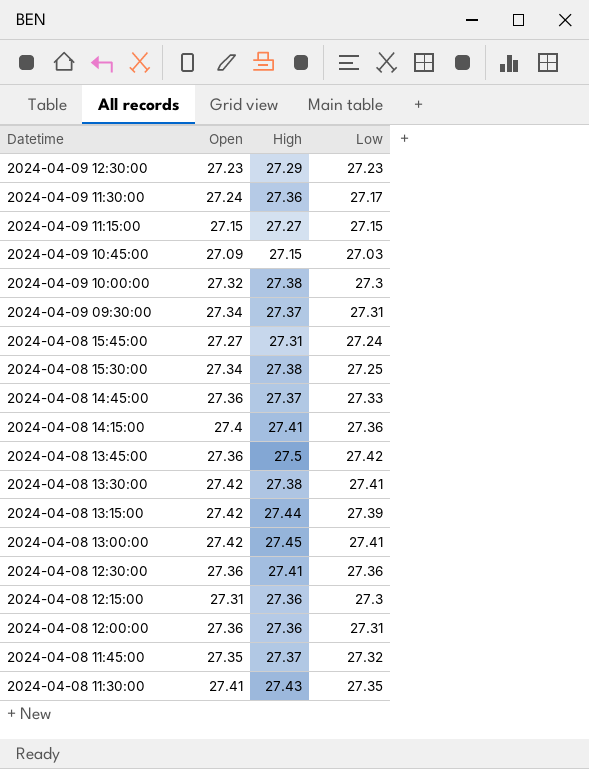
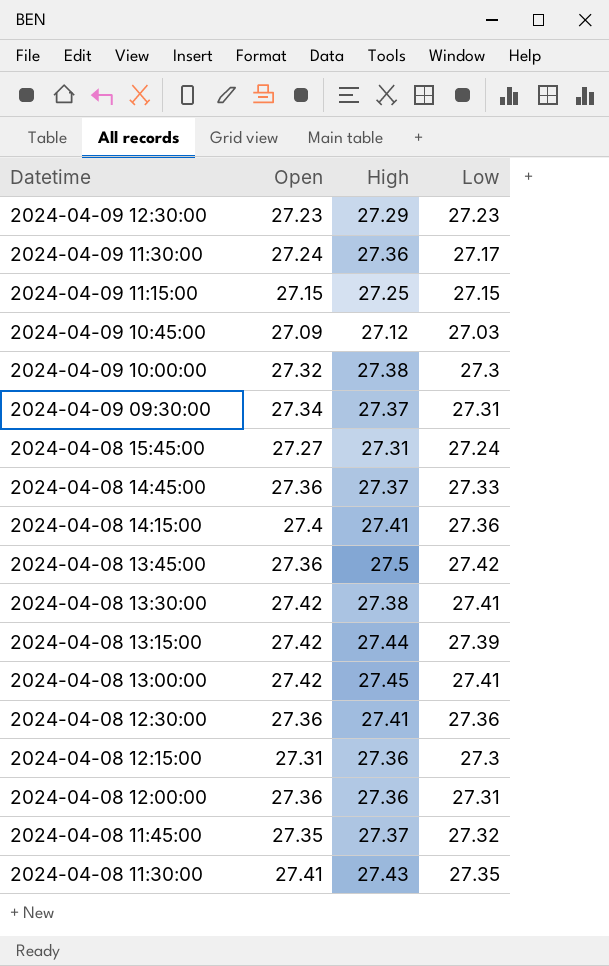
row 2024-04-08 15:30:00: 27.34 | 27.38 | 27.25 -> none
2024-04-09 11:15:00 | High: 27.27 -> 27.25
2024-04-09 10:45:00 | High: 27.15 -> 27.12

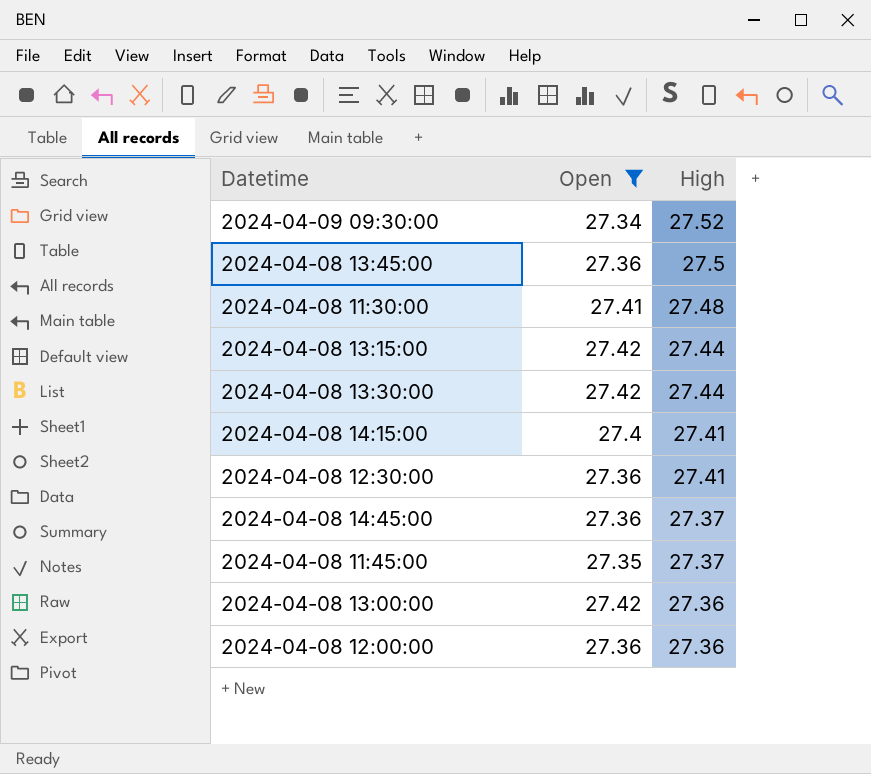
filter: none -> Open >= 27.34
row order: Datetime descending -> High descending
column Low | position: 4 -> none
2024-04-09 09:30:00 | High: 27.37 -> 27.52
2024-04-08 11:30:00 | High: 27.43 -> 27.48
2024-04-08 13:30:00 | High: 27.38 -> 27.44
2024-04-08 13:00:00 | High: 27.45 -> 27.36

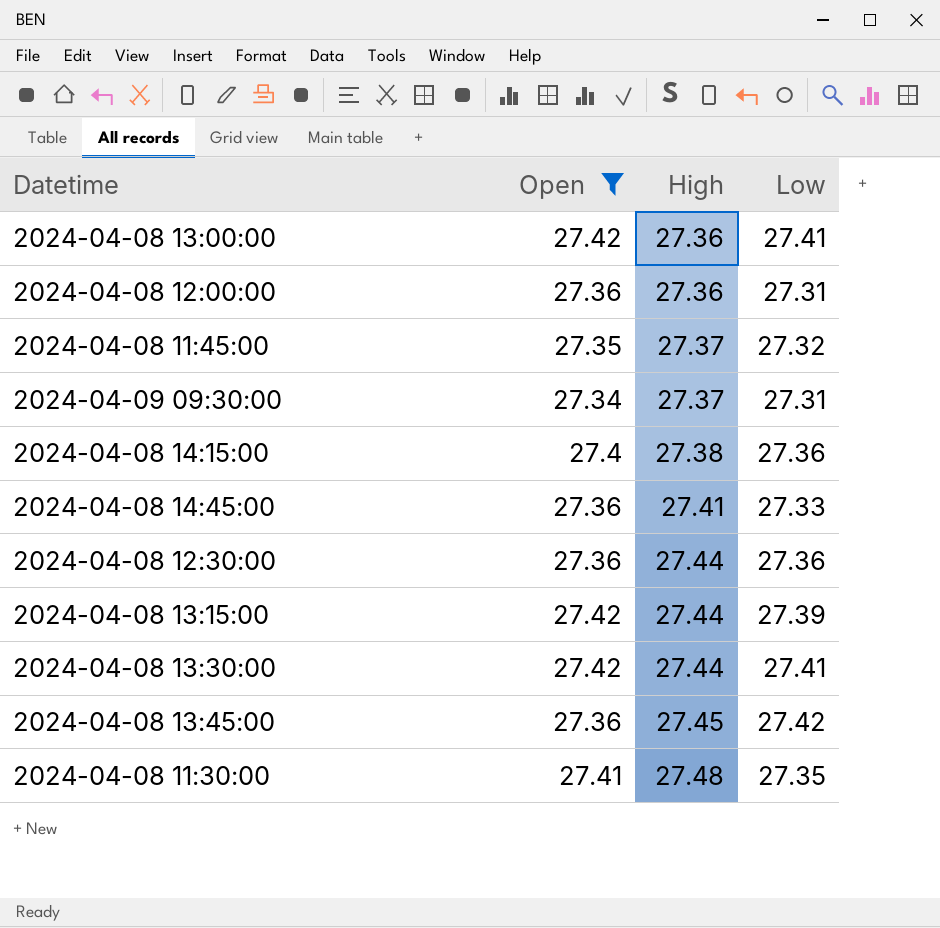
row order: High descending -> High ascending
column Low | position: none -> 4
2024-04-09 09:30:00 | High: 27.52 -> 27.37
2024-04-08 14:15:00 | High: 27.41 -> 27.38
2024-04-08 14:45:00 | High: 27.37 -> 27.41
2024-04-08 12:30:00 | High: 27.41 -> 27.44
2024-04-08 13:45:00 | High: 27.5 -> 27.45

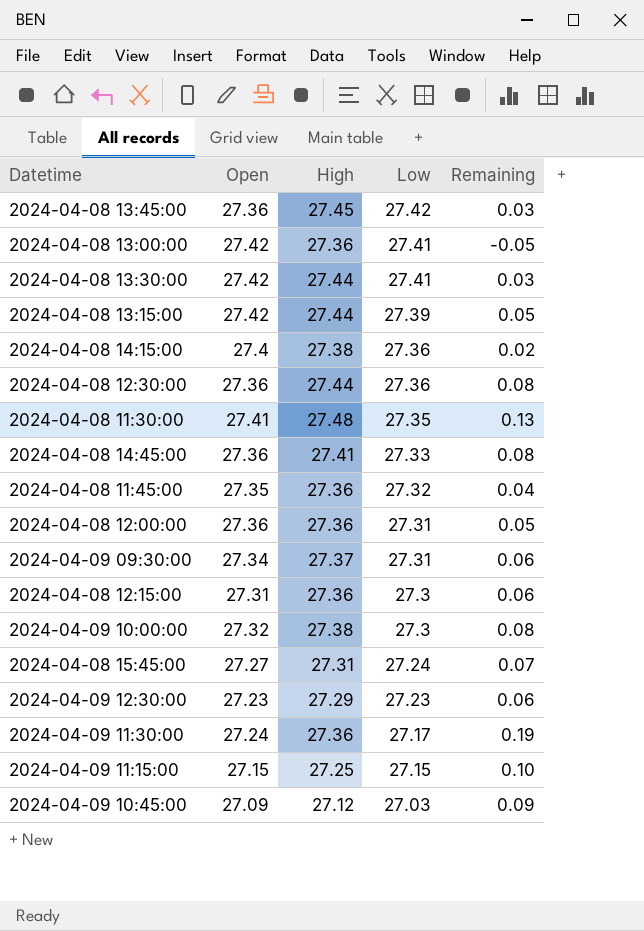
filter: Open >= 27.34 -> none
row order: High ascending -> Low descending
column Remaining | formula: none -> [High] - [Low]
2024-04-08 11:45:00 | High: 27.37 -> 27.36

